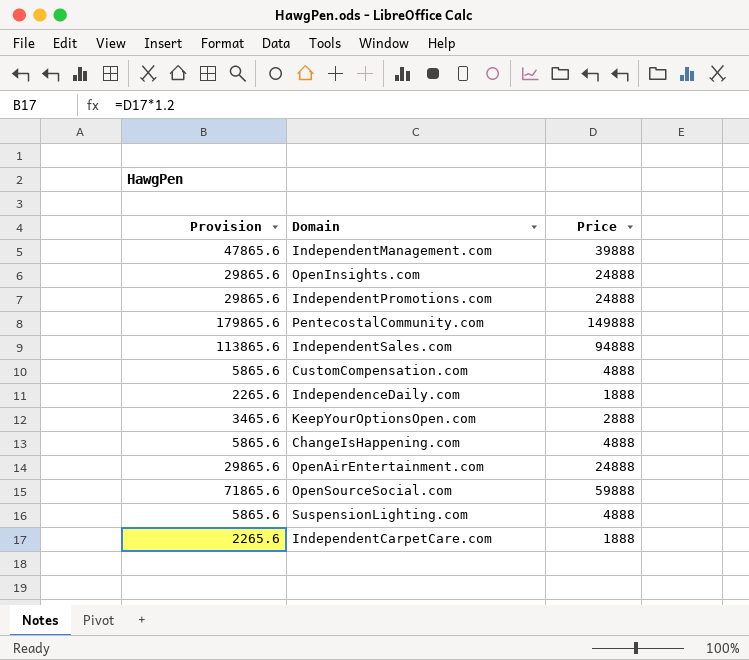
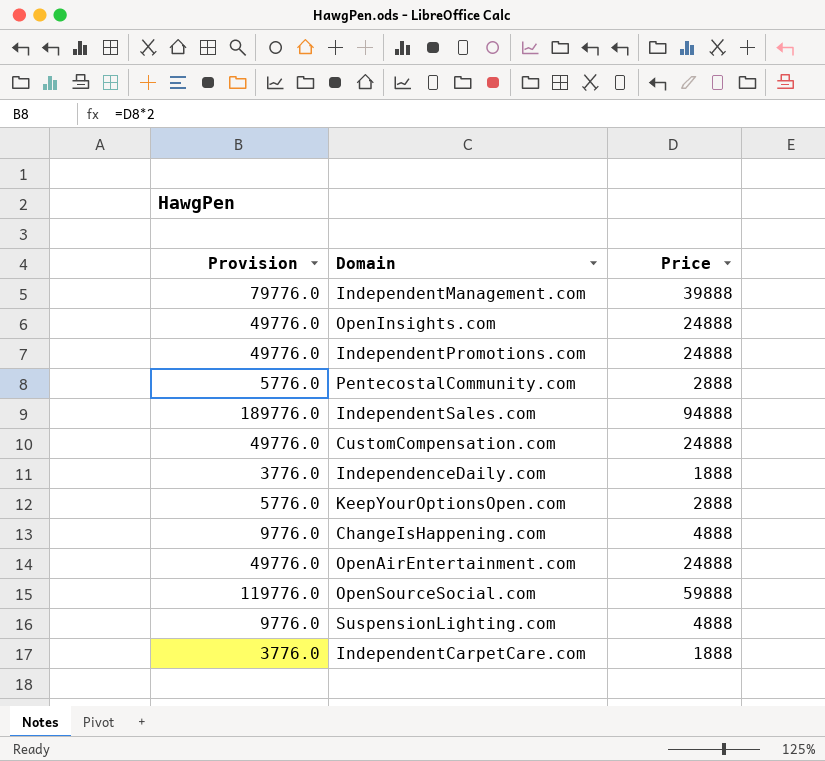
column Provision | formula: [Price] * 1.2 -> [Price] * 2
PentecostalCommunity.com | Price: 149888 -> 2888
CustomCompensation.com | Price: 4888 -> 24888

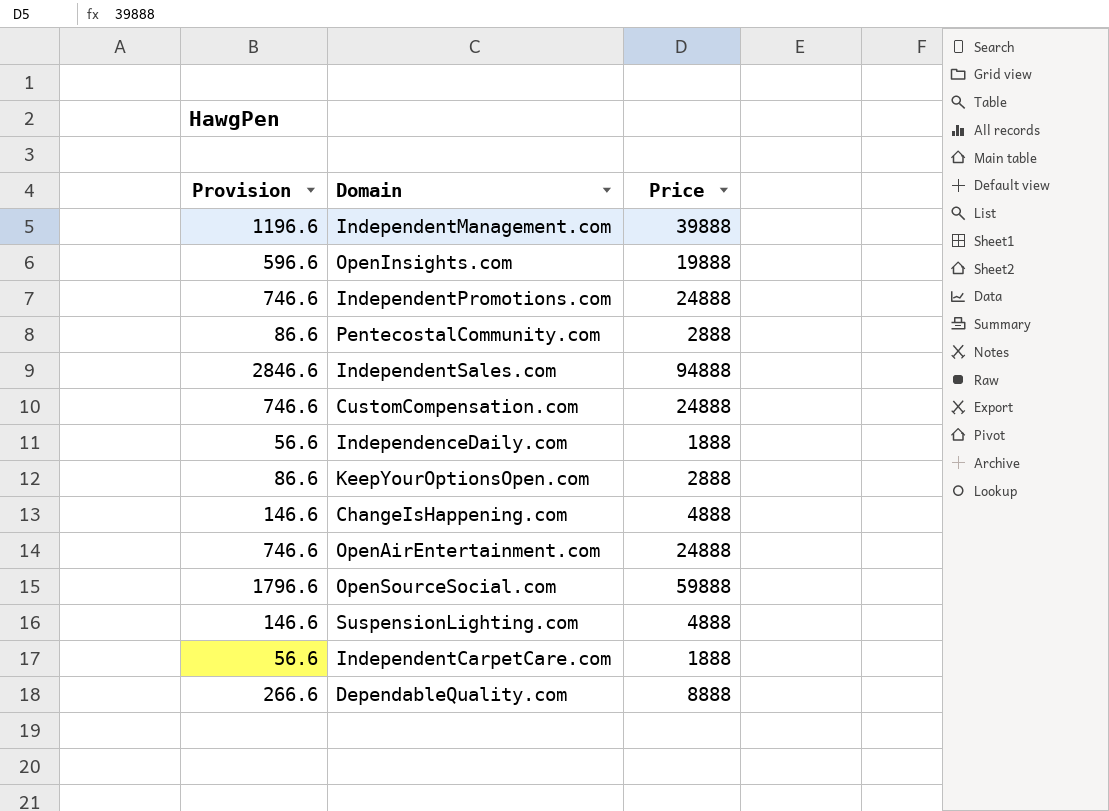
column Provision | formula: [Price] * 2 -> [Price] * 0.03
OpenInsights.com | Price: 24888 -> 19888
row DependableQuality.com: none -> 266.6 | 8888

